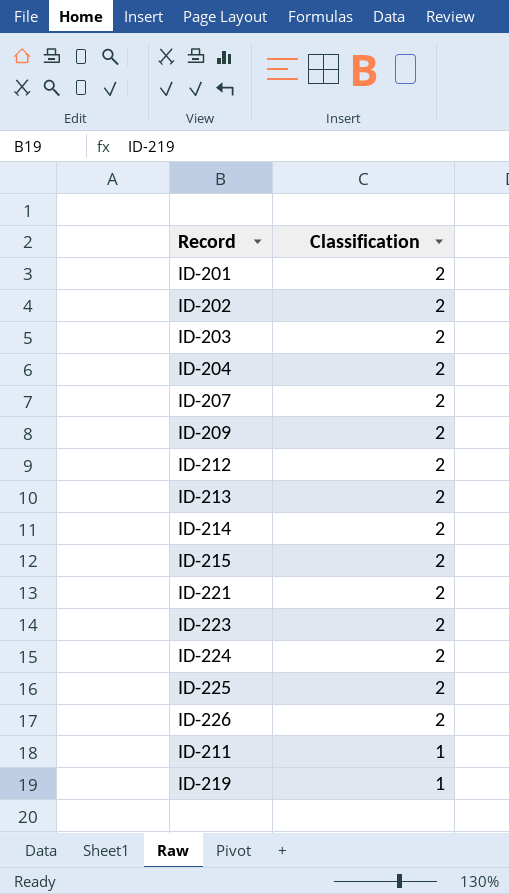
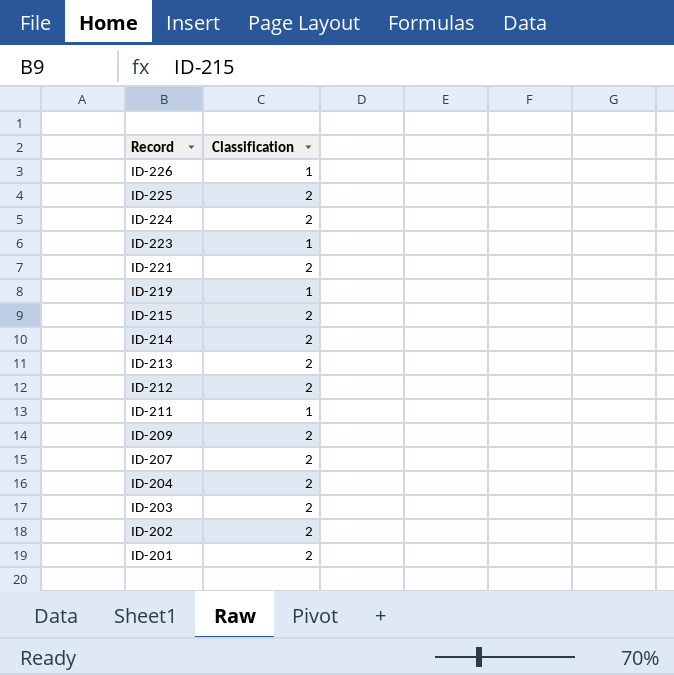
row order: Classification descending -> Record descending
ID-226 | Classification: 2 -> 1
ID-223 | Classification: 2 -> 1

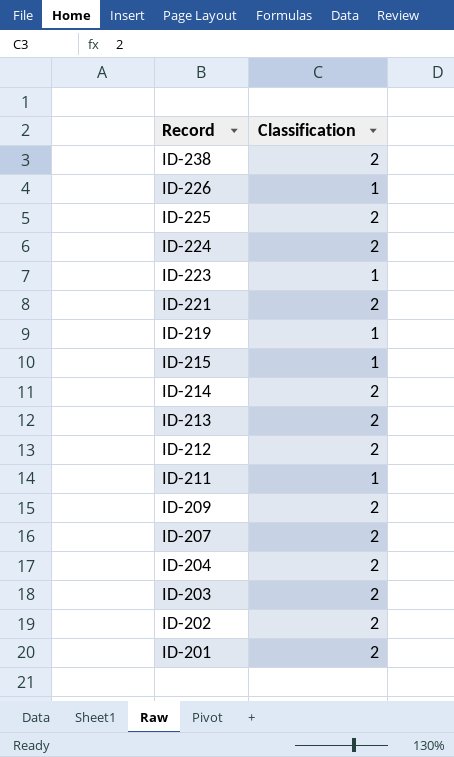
row ID-238: none -> 2
ID-215 | Classification: 2 -> 1

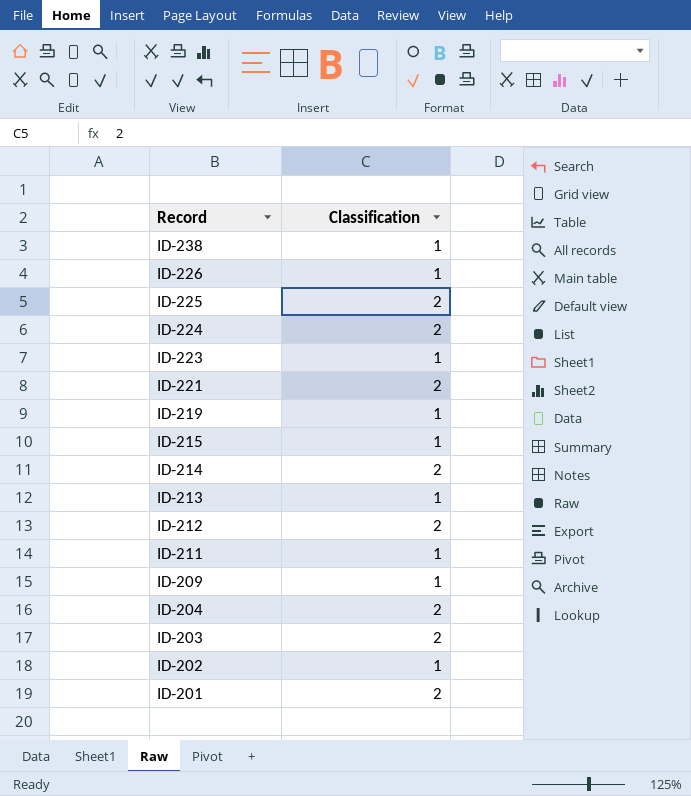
row ID-207: 2 -> none
ID-238 | Classification: 2 -> 1
ID-213 | Classification: 2 -> 1
ID-209 | Classification: 2 -> 1
ID-202 | Classification: 2 -> 1

